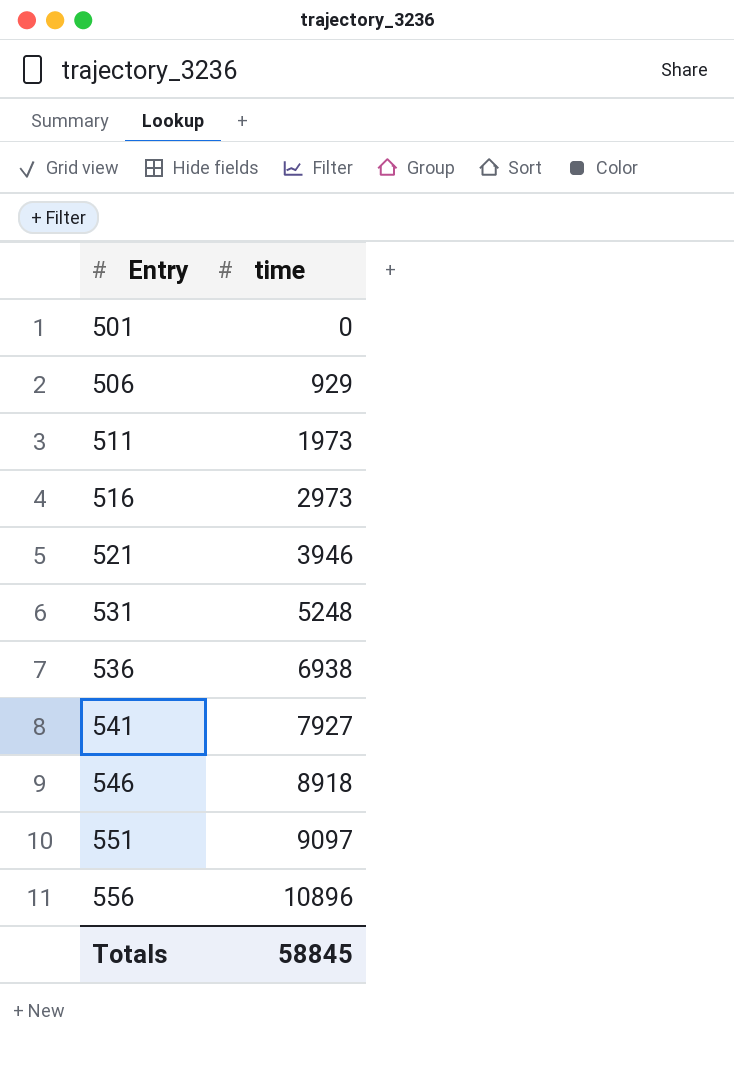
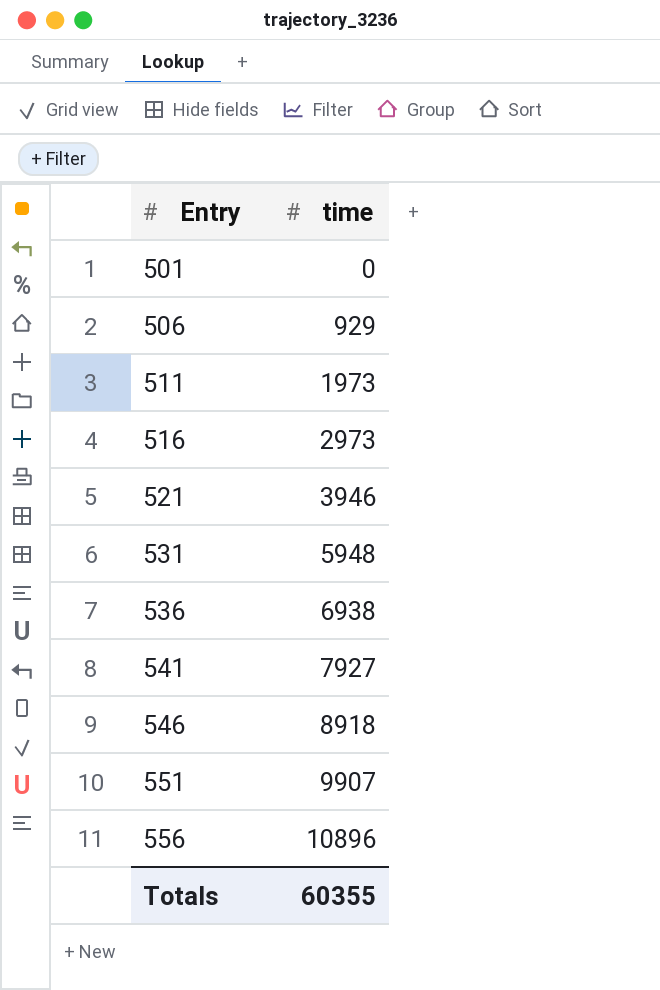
531 | time: 5248 -> 5948
551 | time: 9097 -> 9907
Totals | time: 58845 -> 60355

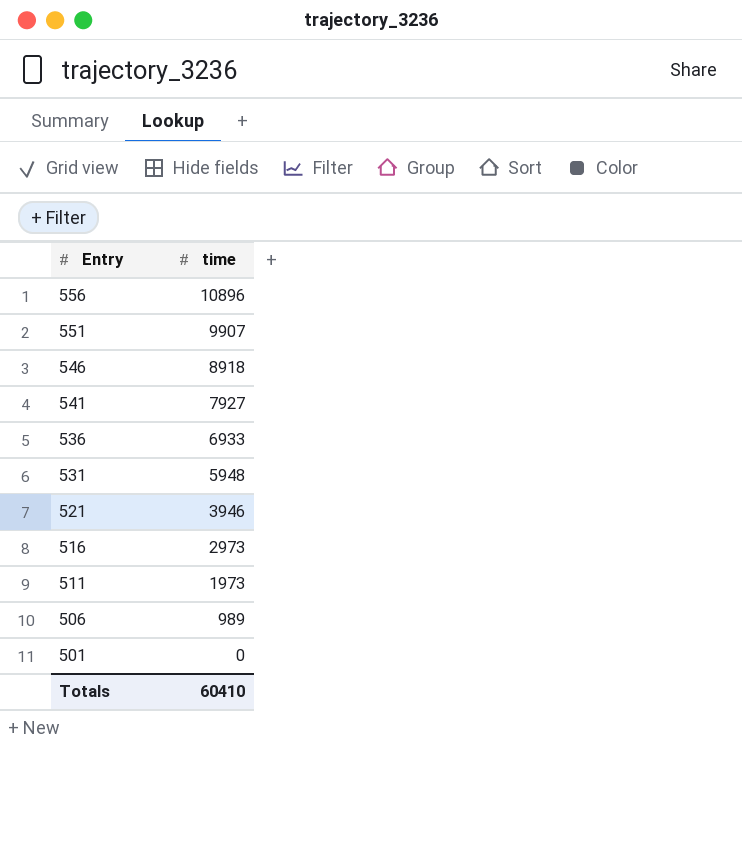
row order: Entry ascending -> Entry descending
536 | time: 6938 -> 6933
506 | time: 929 -> 989
Totals | time: 60355 -> 60410

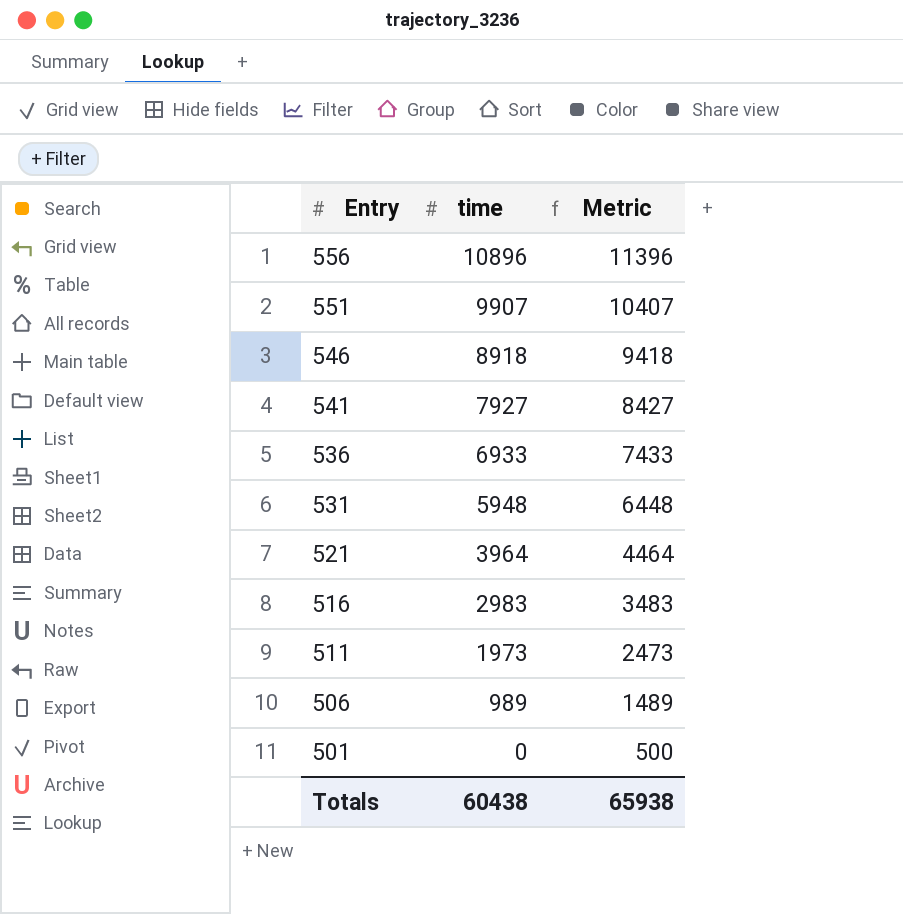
column Metric | formula: none -> [time] + 500
521 | time: 3946 -> 3964
516 | time: 2973 -> 2983
Totals | time: 60410 -> 60438

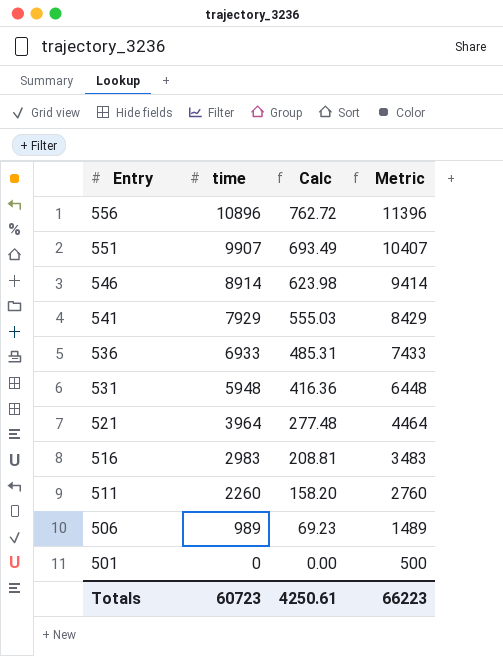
column Calc | formula: none -> [time] * 0.07
546 | time: 8918 -> 8914
546 | Metric: 9418 -> 9414
541 | time: 7927 -> 7929
541 | Metric: 8427 -> 8429
511 | time: 1973 -> 2260
511 | Metric: 2473 -> 2760
Totals | time: 60438 -> 60723
Totals | Metric: 65938 -> 66223

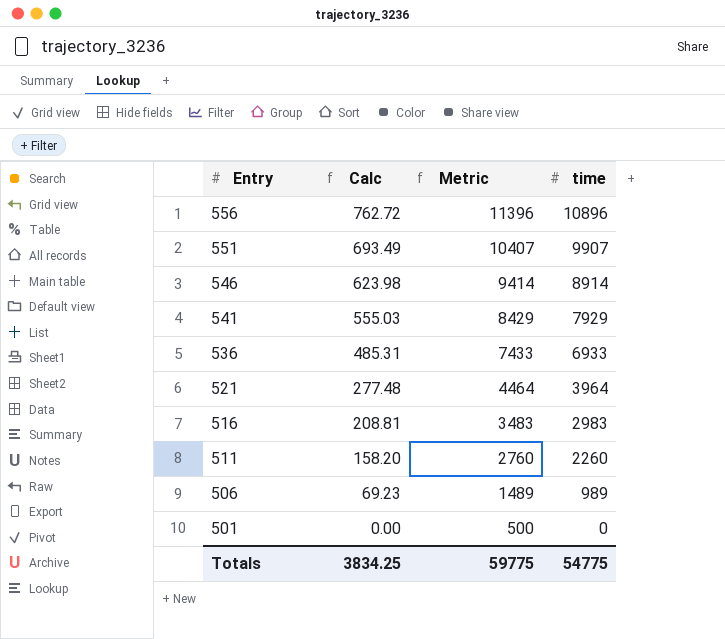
column time | position: 2 -> 4
row 531: 5948 | 416.36 | 6448 -> none
Totals | Calc: 4250.61 -> 3834.25
Totals | Metric: 66223 -> 59775
Totals | time: 60723 -> 54775

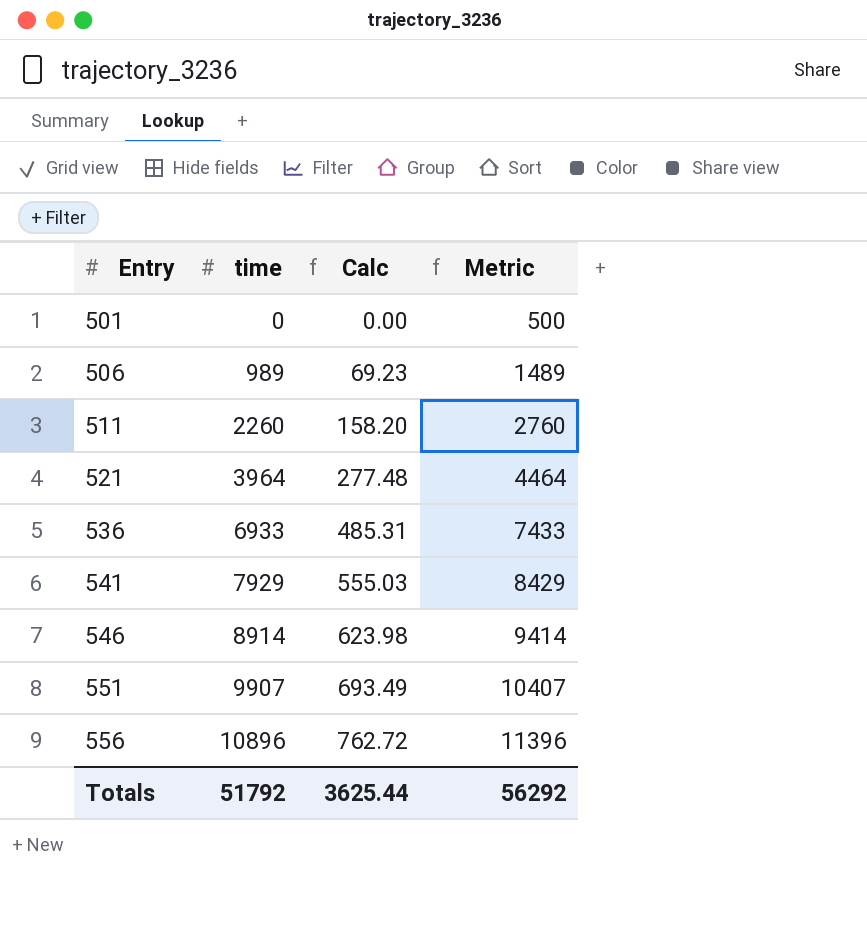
row order: Entry descending -> Entry ascending
column time | position: 4 -> 2
row 516: 208.81 | 3483 | 2983 -> none
Totals | time: 54775 -> 51792
Totals | Calc: 3834.25 -> 3625.44
Totals | Metric: 59775 -> 56292

